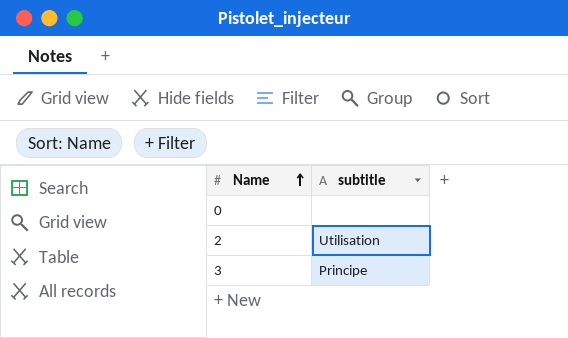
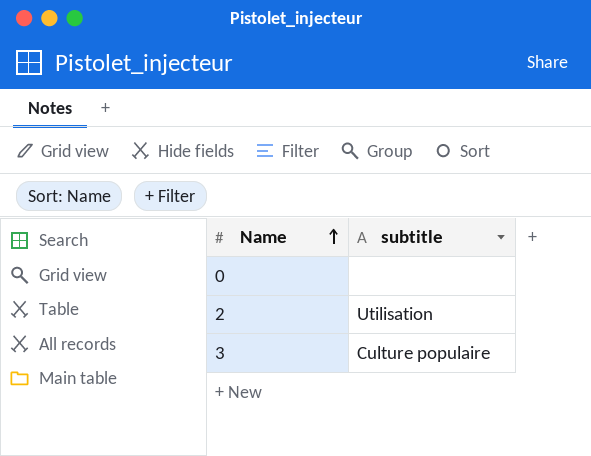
3 | subtitle: Principe -> Culture populaire

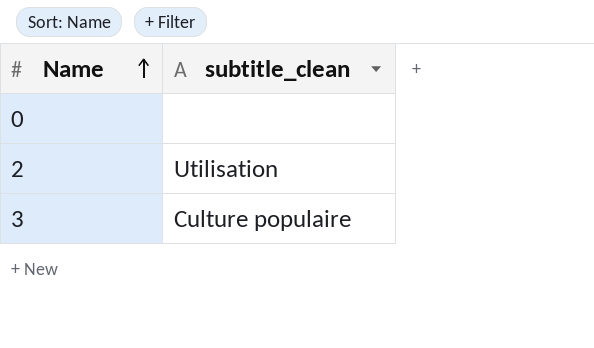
column name: subtitle -> subtitle_clean

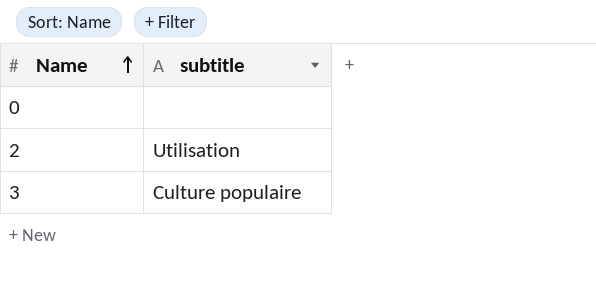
column name: subtitle_clean -> subtitle

